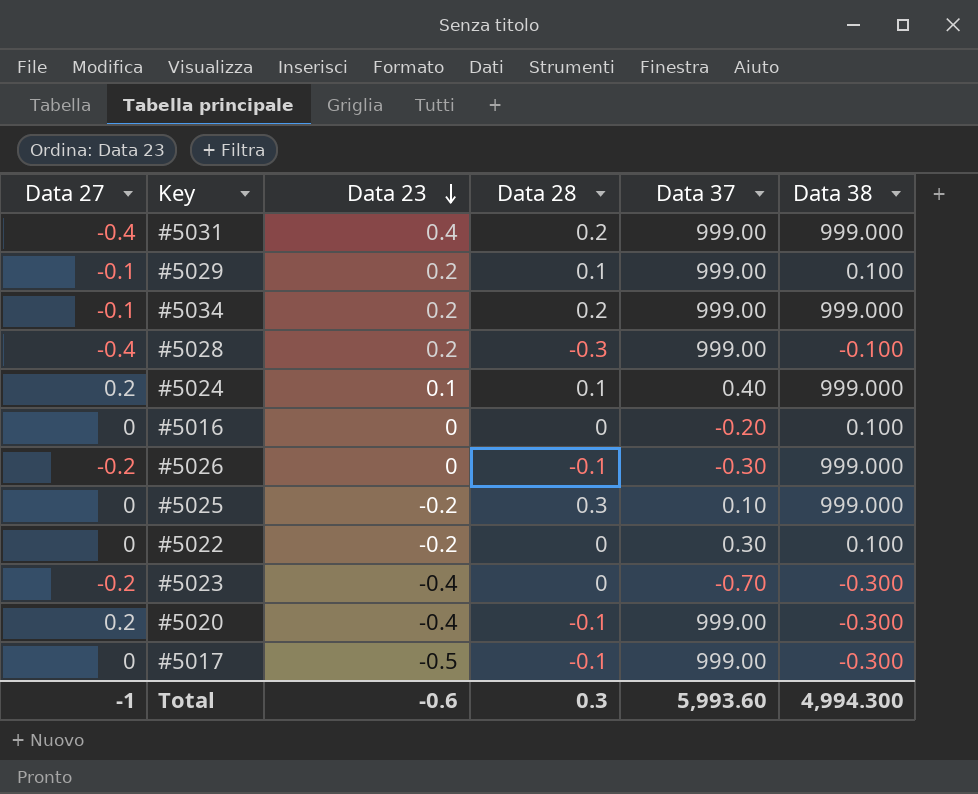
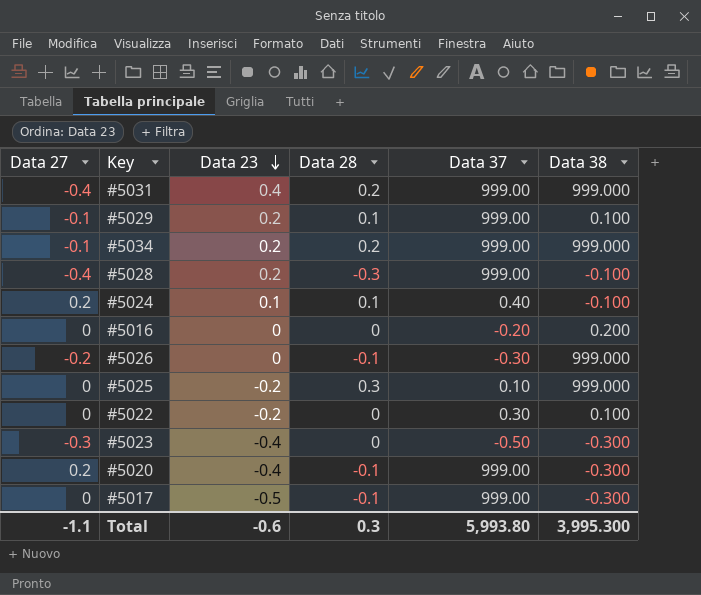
#5024 | Data 38: 999.000 -> -0.100
#5016 | Data 38: 0.100 -> 0.200
#5023 | Data 27: -0.2 -> -0.3
#5023 | Data 37: -0.70 -> -0.50
Total | Data 27: -1 -> -1.1
Total | Data 37: 5,993.60 -> 5,993.80
Total | Data 38: 4,994.300 -> 3,995.300

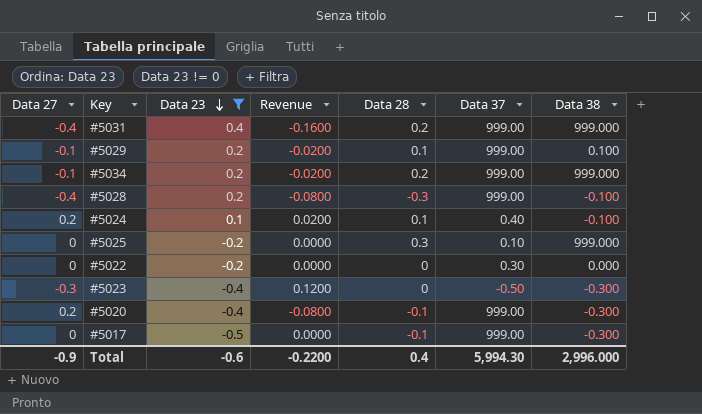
filter: none -> Data 23 != 0
column Revenue | formula: none -> [Data 27] * [Data 23]
#5022 | Data 38: 0.100 -> 0.000
Total | Data 27: -1.1 -> -0.9
Total | Data 28: 0.3 -> 0.4
Total | Data 37: 5,993.80 -> 5,994.30
Total | Data 38: 3,995.300 -> 2,996.000

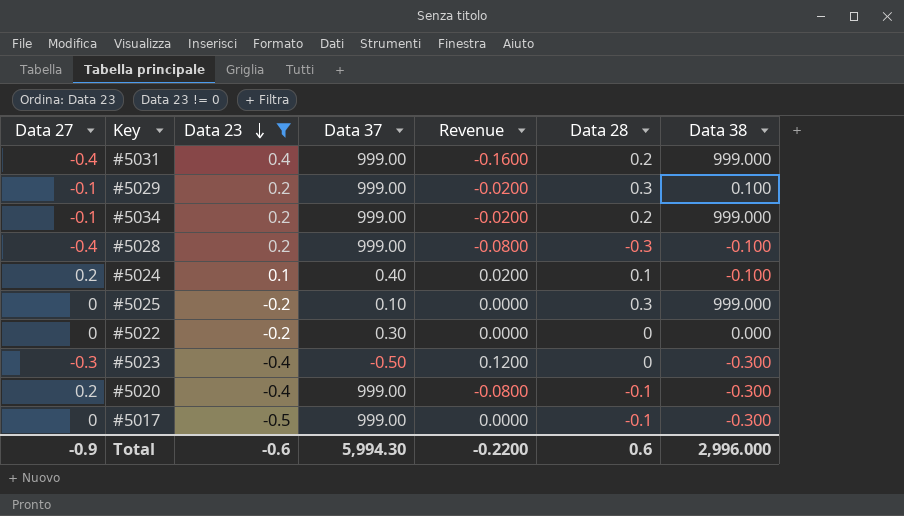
column Data 37 | position: 6 -> 4
#5029 | Data 28: 0.1 -> 0.3
Total | Data 28: 0.4 -> 0.6

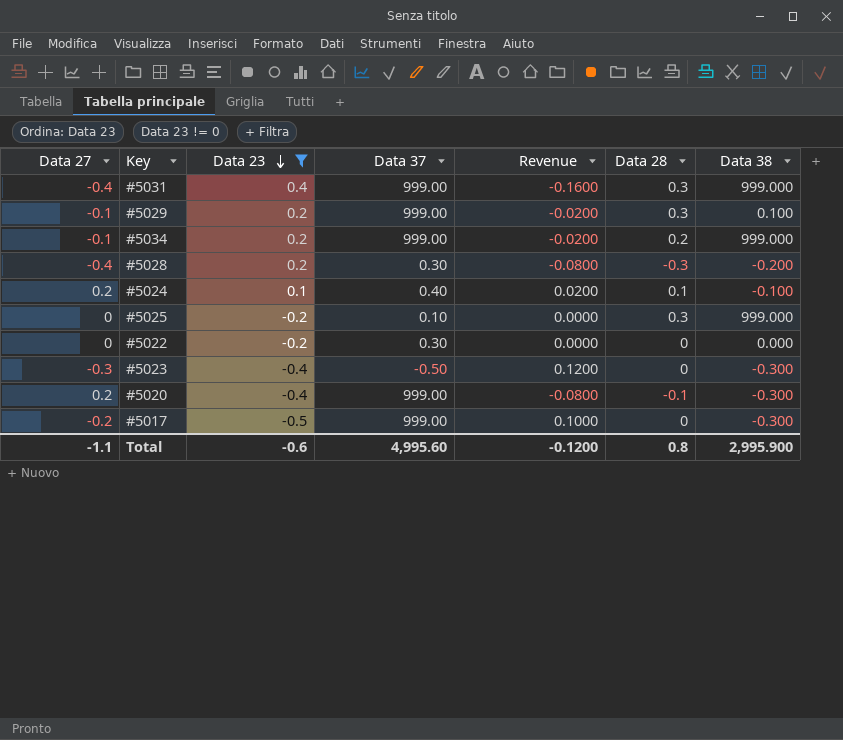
#5031 | Data 28: 0.2 -> 0.3
#5028 | Data 37: 999.00 -> 0.30
#5028 | Data 38: -0.100 -> -0.200
#5017 | Data 27: 0 -> -0.2
#5017 | Revenue: 0.0000 -> 0.1000
#5017 | Data 28: -0.1 -> 0
Total | Data 27: -0.9 -> -1.1
Total | Data 37: 5,994.30 -> 4,995.60
Total | Revenue: -0.2200 -> -0.1200
Total | Data 28: 0.6 -> 0.8
Total | Data 38: 2,996.000 -> 2,995.900

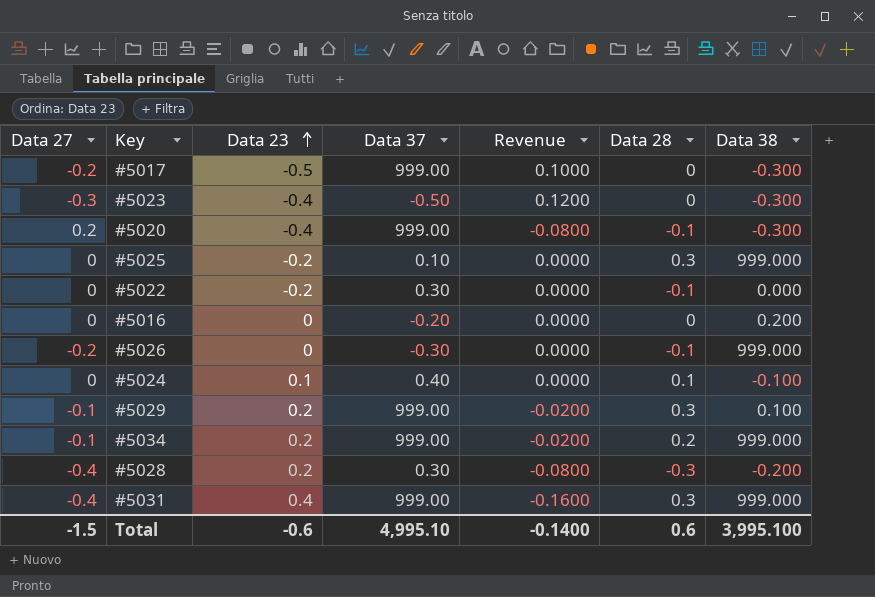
filter: Data 23 != 0 -> none
row order: Data 23 descending -> Data 23 ascending
#5022 | Data 28: 0 -> -0.1
#5024 | Data 27: 0.2 -> 0
#5024 | Revenue: 0.0200 -> 0.0000
Total | Data 27: -1.1 -> -1.5
Total | Data 37: 4,995.60 -> 4,995.10
Total | Revenue: -0.1200 -> -0.1400
Total | Data 28: 0.8 -> 0.6
Total | Data 38: 2,995.900 -> 3,995.100

